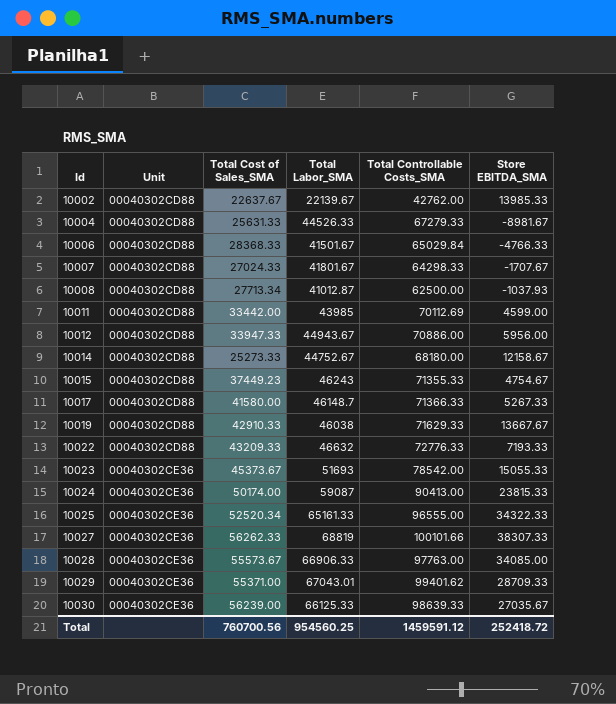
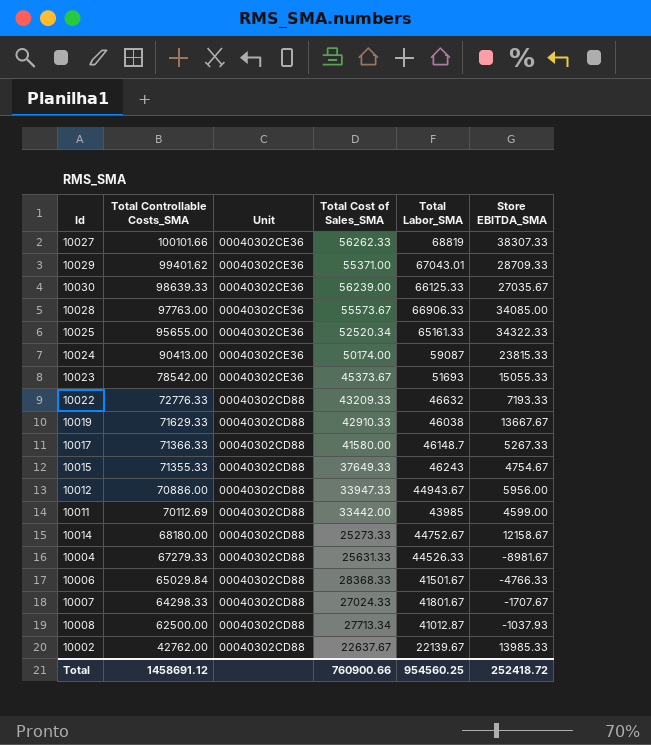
row order: Id ascending -> Total Controllable Costs_SMA descending
column Total Controllable Costs_SMA | position: 5 -> 2
10025 | Total Controllable Costs_SMA: 96555.00 -> 95655.00
10015 | Total Cost of Sales_SMA: 37449.23 -> 37649.33
Total | Total Controllable Costs_SMA: 1459591.12 -> 1458691.12
Total | Total Cost of Sales_SMA: 760700.56 -> 760900.66

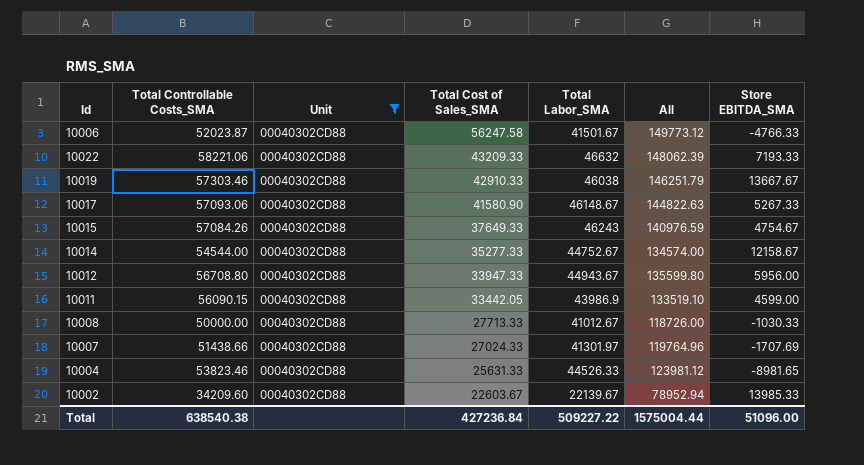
filter: none -> Unit = 00040302CD88
row order: Total Controllable Costs_SMA descending -> Total Cost of Sales_SMA descending
column All | formula: none -> [Total Controllable Costs_SMA] + [Total Cost of Sales_SMA] + [Total Labor_SMA]
10006 | Total Controllable Costs_SMA: 65029.84 -> 52023.87
10006 | Total Cost of Sales_SMA: 28368.33 -> 56247.58
10022 | Total Controllable Costs_SMA: 72776.33 -> 58221.06
10019 | Total Controllable Costs_SMA: 71629.33 -> 57303.46
10017 | Total Controllable Costs_SMA: 71366.33 -> 57093.06
10017 | Total Cost of Sales_SMA: 41580.00 -> 41580.90
10017 | Total Labor_SMA: 46148.7 -> 46148.67
10015 | Total Controllable Costs_SMA: 71355.33 -> 57084.26
10014 | Total Controllable Costs_SMA: 68180.00 -> 54544.00
10014 | Total Cost of Sales_SMA: 25273.33 -> 35277.33
10012 | Total Controllable Costs_SMA: 70886.00 -> 56708.80
10011 | Total Controllable Costs_SMA: 70112.69 -> 56090.15
10011 | Total Cost of Sales_SMA: 33442.00 -> 33442.05
10011 | Total Labor_SMA: 43985 -> 43986.9
10008 | Total Controllable Costs_SMA: 62500.00 -> 50000.00
10008 | Total Cost of Sales_SMA: 27713.34 -> 27713.33
10008 | Total Labor_SMA: 41012.87 -> 41012.67
10008 | Store EBITDA_SMA: -1037.93 -> -1030.33
10007 | Total Controllable Costs_SMA: 64298.33 -> 51438.66
10007 | Total Labor_SMA: 41801.67 -> 41301.97
10007 | Store EBITDA_SMA: -1707.67 -> -1707.69
10004 | Total Controllable Costs_SMA: 67279.33 -> 53823.46
10004 | Store EBITDA_SMA: -8981.67 -> -8981.65
10002 | Total Controllable Costs_SMA: 42762.00 -> 34209.60
10002 | Total Cost of Sales_SMA: 22637.67 -> 22603.67
Total | Total Controllable Costs_SMA: 1458691.12 -> 638540.38
Total | Total Cost of Sales_SMA: 760900.66 -> 427236.84
Total | Total Labor_SMA: 954560.25 -> 509227.22
Total | Store EBITDA_SMA: 252418.72 -> 51096.00

